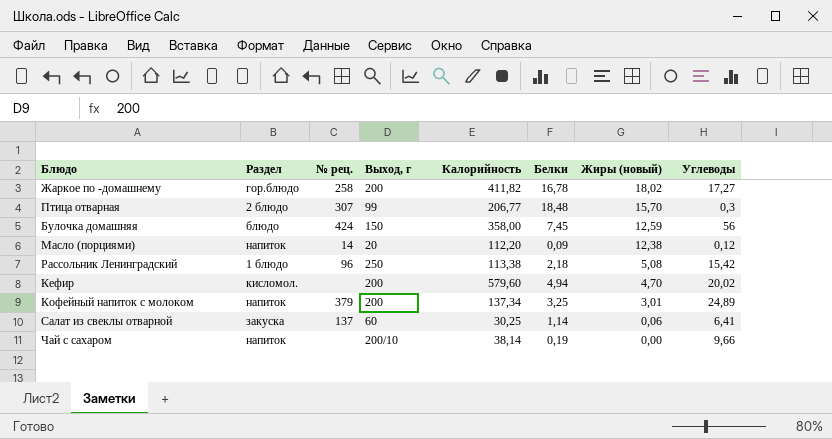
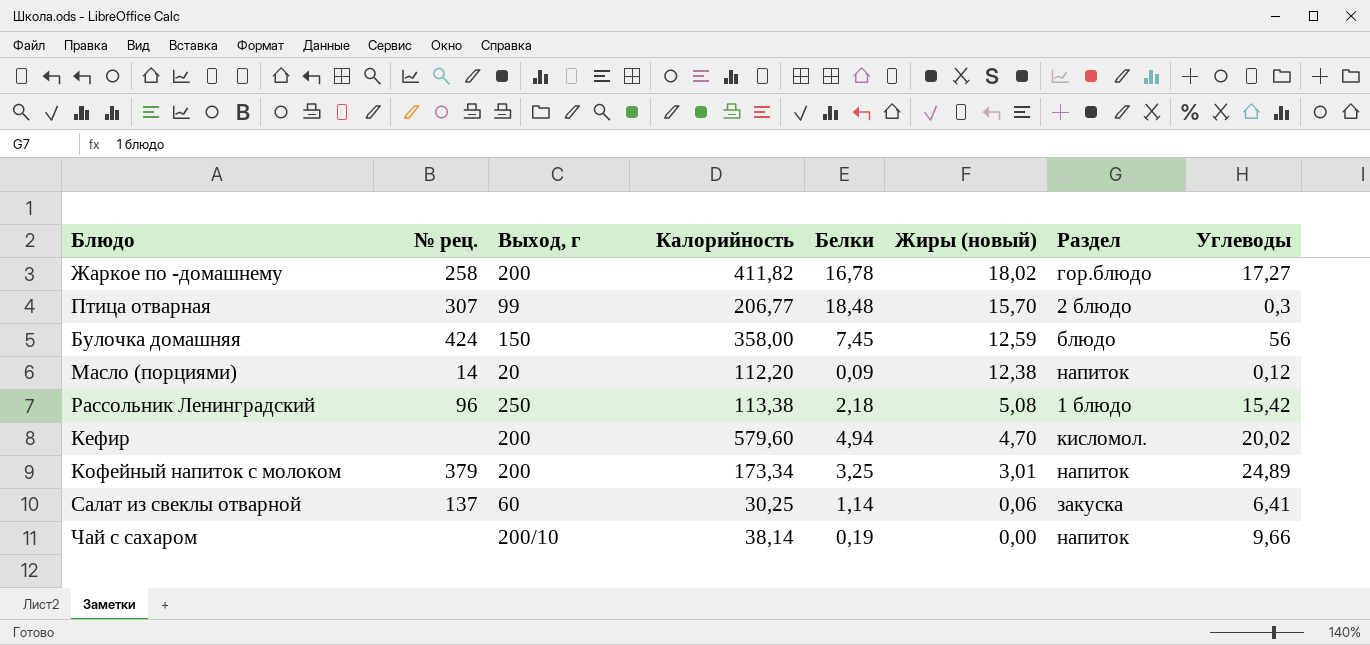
column Раздел | position: 2 -> 7
Кофейный напиток с молоком | Калорийность: 137,34 -> 173,34

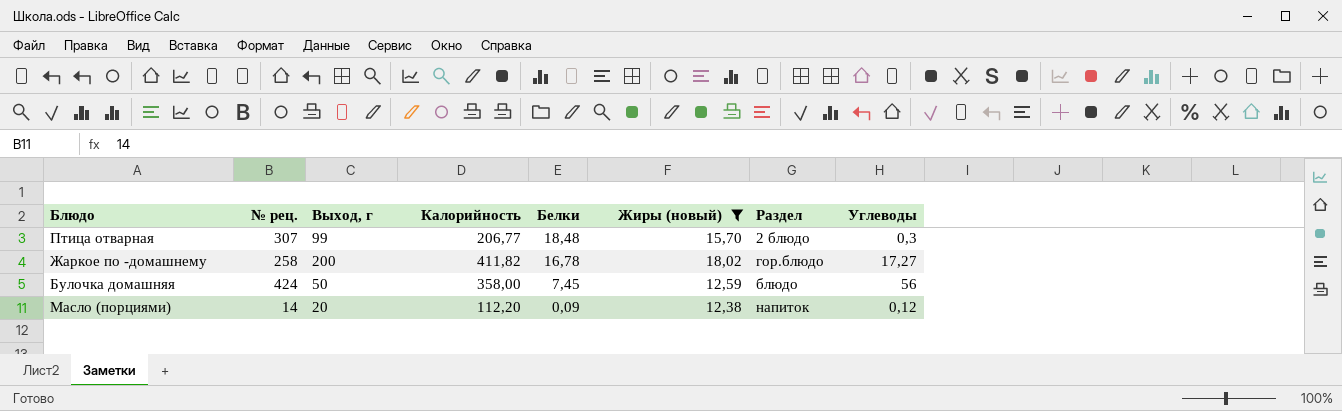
filter: none -> Жиры (новый) >= 12,38
row order: Жиры (новый) descending -> Белки descending
Булочка домашняя | Выход, г: 150 -> 50

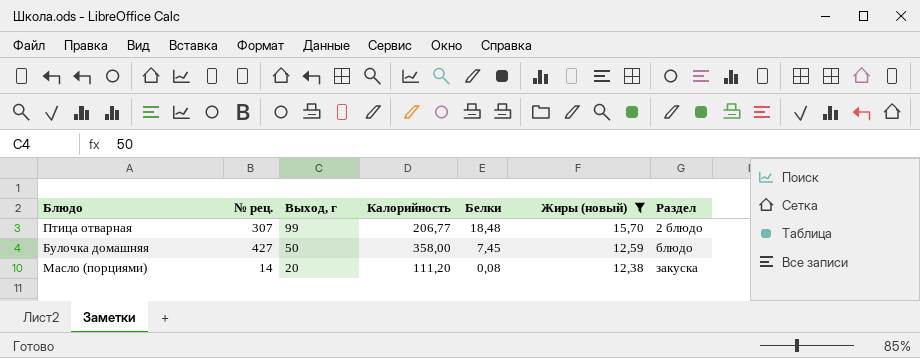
column Углеводы | position: 8 -> none
row Жаркое по -домашнему: 258 | 200 | 411,82 | 16,78 | 18,02 | гор.блюдо | 17,27 -> none
Булочка домашняя | № рец.: 424 -> 427
Масло (порциями) | Калорийность: 112,20 -> 111,20
Масло (порциями) | Белки: 0,09 -> 0,08
Масло (порциями) | Раздел: напиток -> закуска

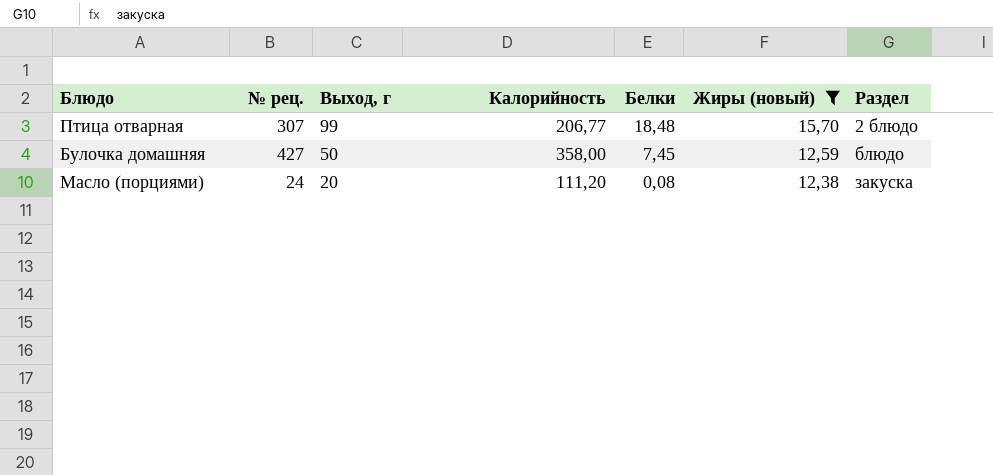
Масло (порциями) | № рец.: 14 -> 24

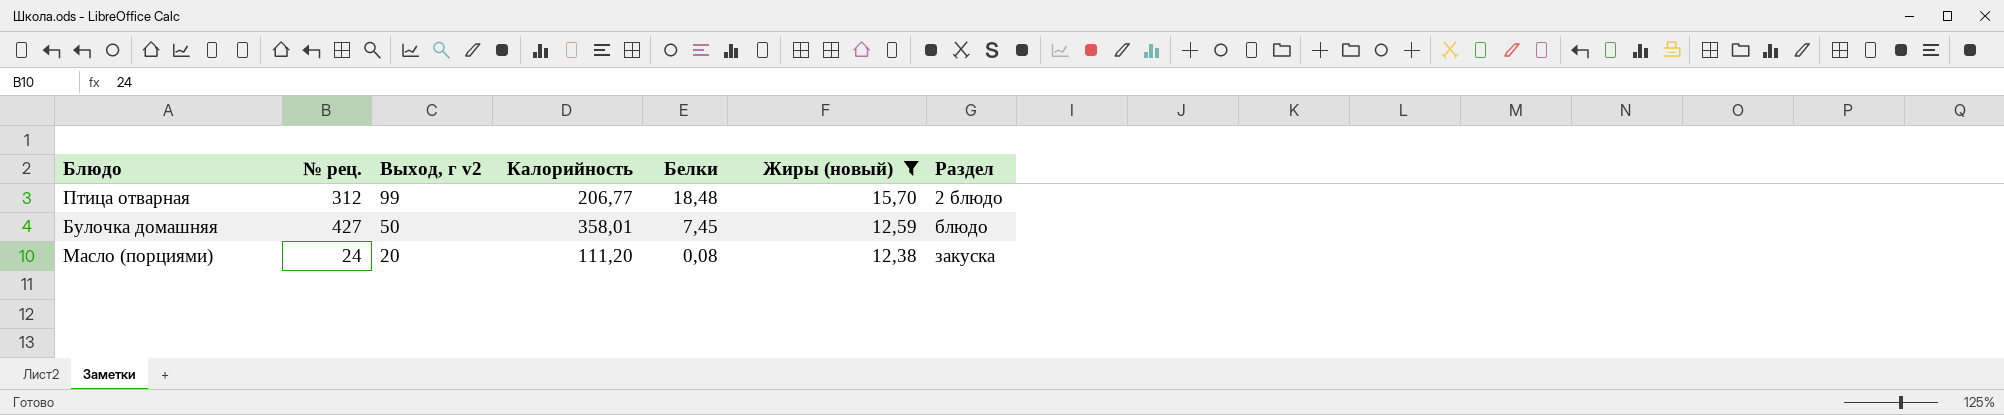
column name: Выход, г -> Выход, г v2
Птица отварная | № рец.: 307 -> 312
Булочка домашняя | Калорийность: 358,00 -> 358,01

